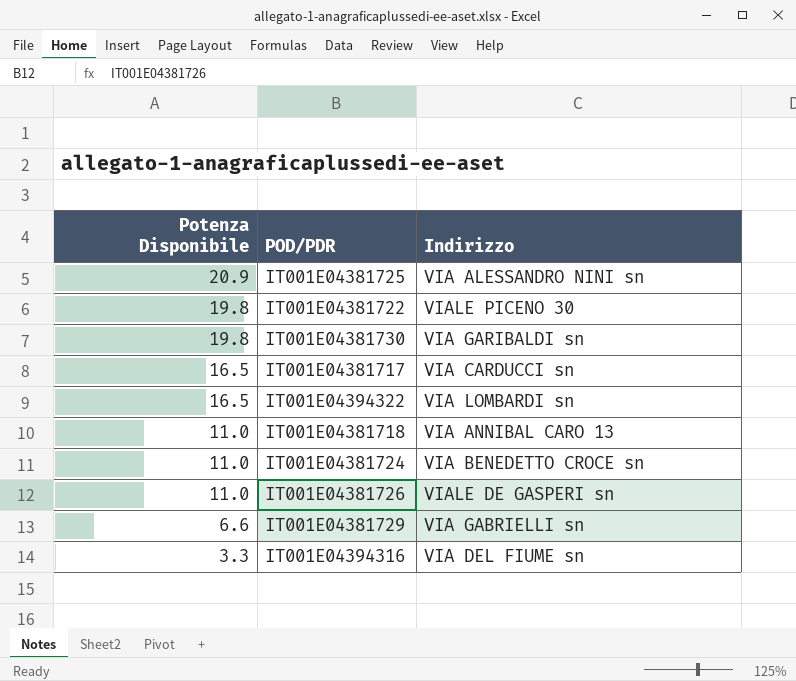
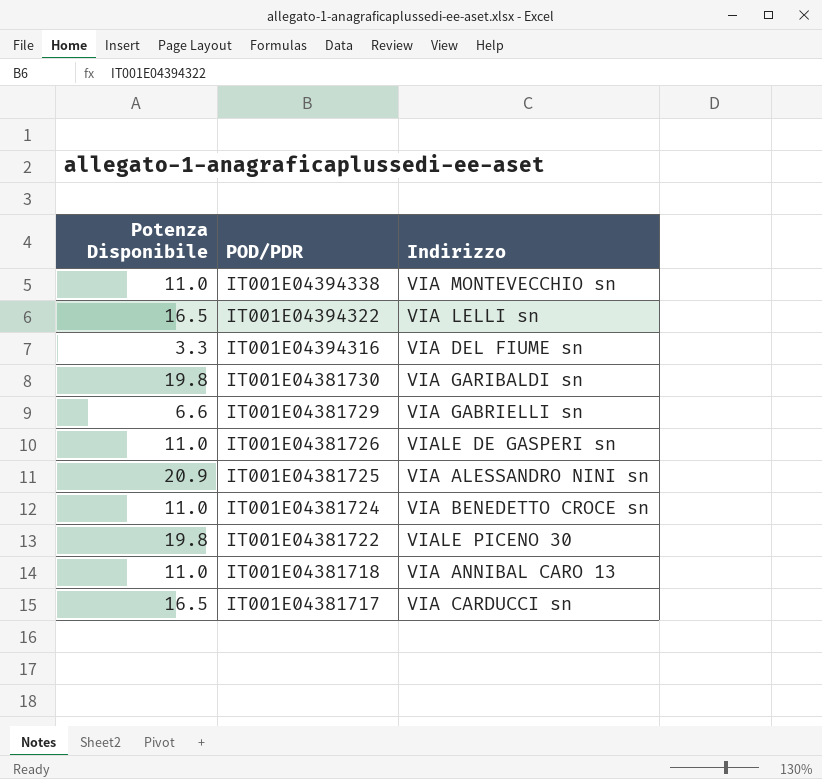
row order: Potenza Disponibile descending -> POD/PDR descending
row IT001E04394338: none -> 11.0 | VIA MONTEVECCHIO sn
IT001E04394322 | Indirizzo: VIA LOMBARDI sn -> VIA LELLI sn

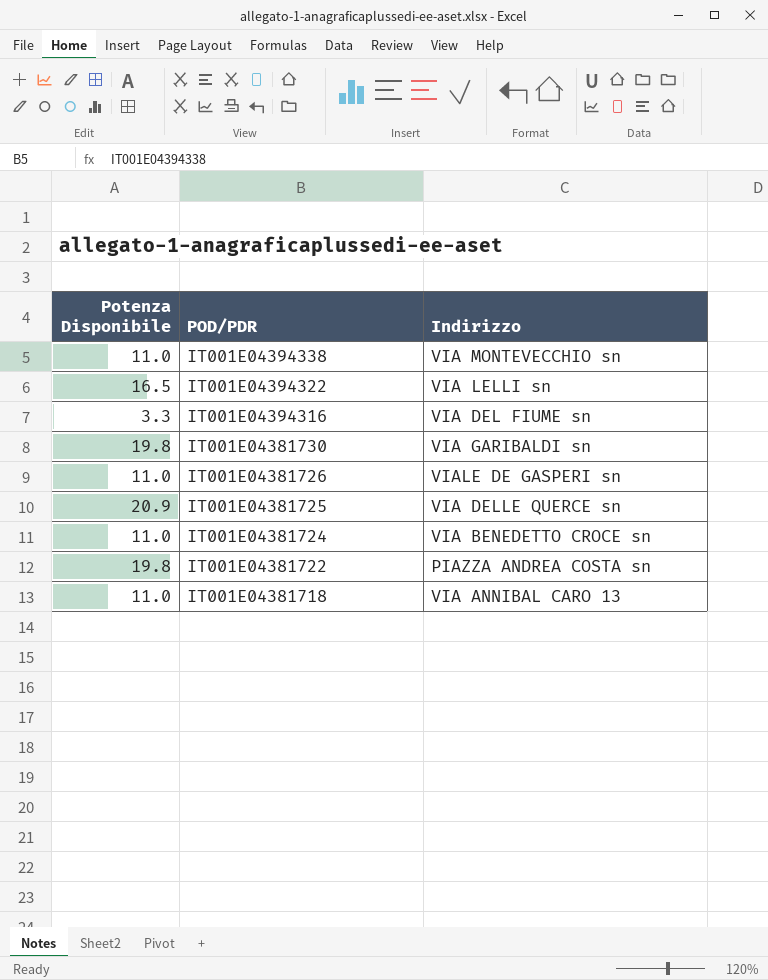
row IT001E04381729: 6.6 | VIA GABRIELLI sn -> none
row IT001E04381717: 16.5 | VIA CARDUCCI sn -> none
IT001E04381725 | Indirizzo: VIA ALESSANDRO NINI sn -> VIA DELLE QUERCE sn
IT001E04381722 | Indirizzo: VIALE PICENO 30 -> PIAZZA ANDREA COSTA sn

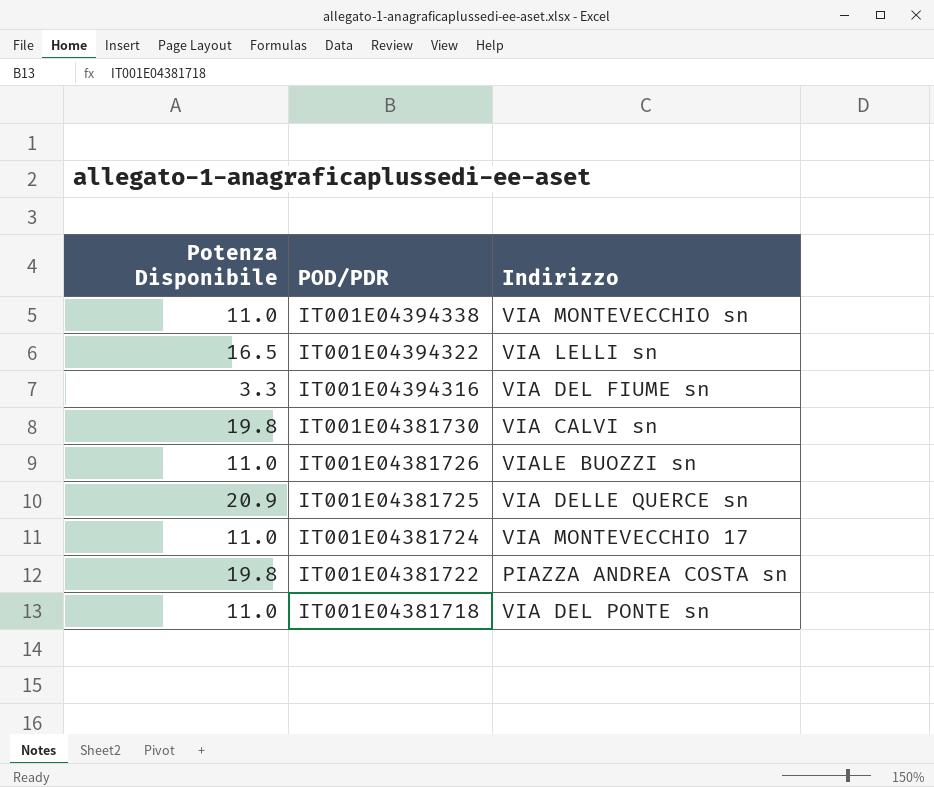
IT001E04381730 | Indirizzo: VIA GARIBALDI sn -> VIA CALVI sn
IT001E04381726 | Indirizzo: VIALE DE GASPERI sn -> VIALE BUOZZI sn
IT001E04381724 | Indirizzo: VIA BENEDETTO CROCE sn -> VIA MONTEVECCHIO 17
IT001E04381718 | Indirizzo: VIA ANNIBAL CARO 13 -> VIA DEL PONTE sn

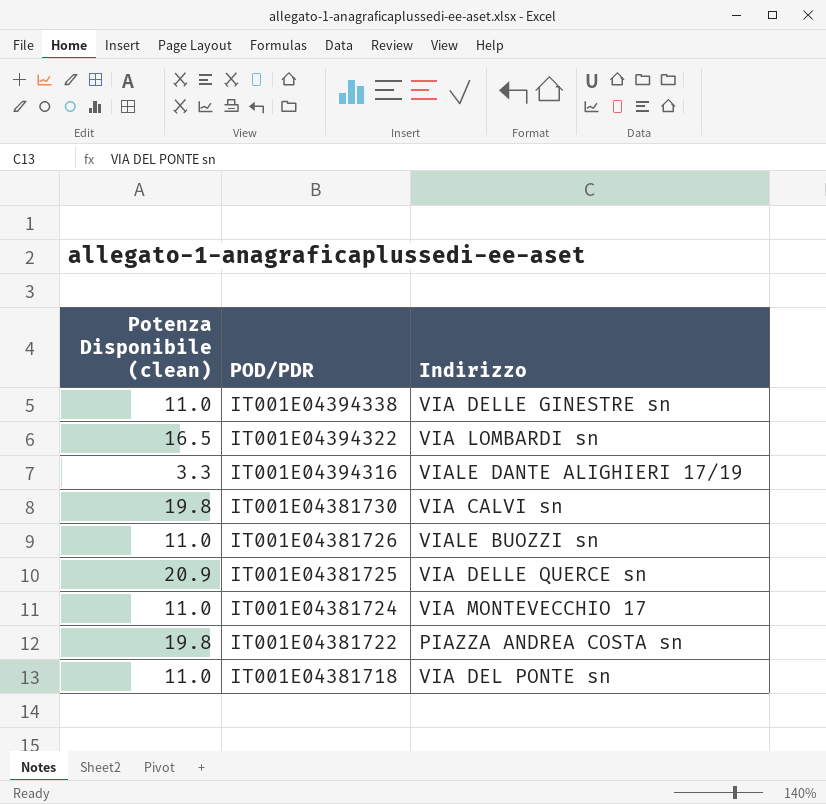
column name: Potenza Disponibile -> Potenza Disponibile (clean)
IT001E04394338 | Indirizzo: VIA MONTEVECCHIO sn -> VIA DELLE GINESTRE sn
IT001E04394322 | Indirizzo: VIA LELLI sn -> VIA LOMBARDI sn
IT001E04394316 | Indirizzo: VIA DEL FIUME sn -> VIALE DANTE ALIGHIERI 17/19

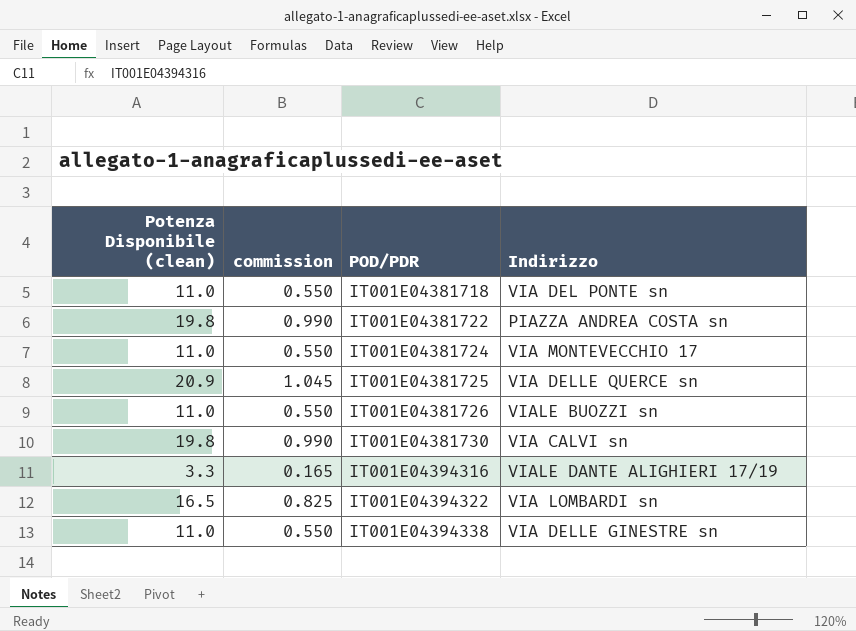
row order: POD/PDR descending -> POD/PDR ascending
column commission | formula: none -> [Potenza Disponibile (clean)] * 0.05

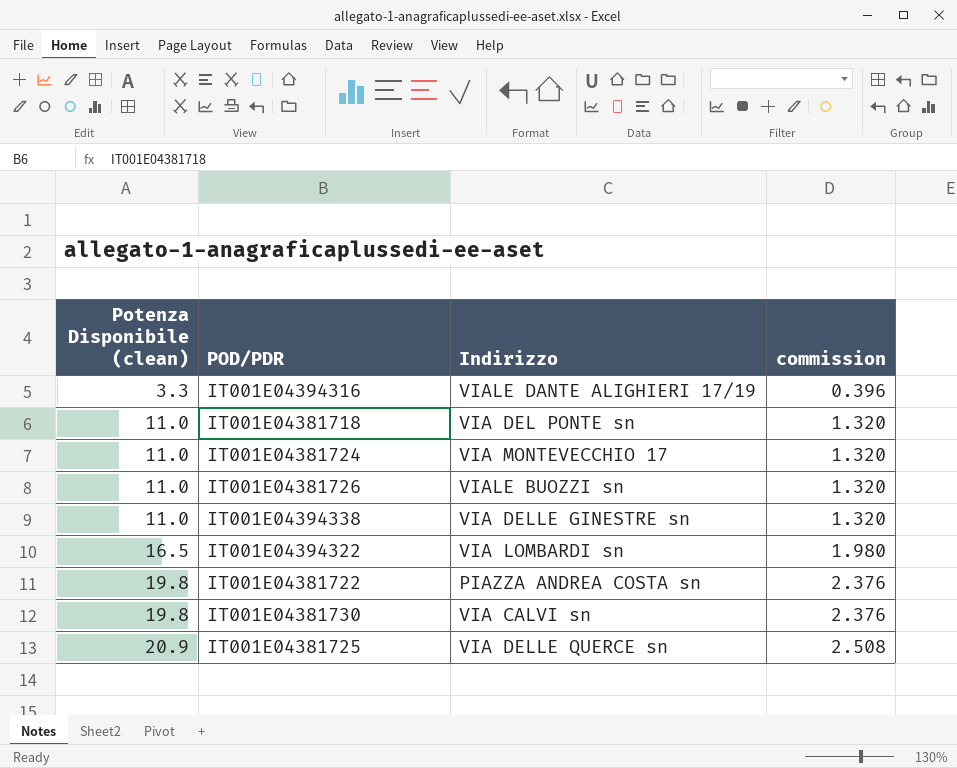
row order: POD/PDR ascending -> Potenza Disponibile (clean) ascending
column commission | formula: [Potenza Disponibile (clean)] * 0.05 -> [Potenza Disponibile (clean)] * 0.12
column commission | position: 2 -> 4

